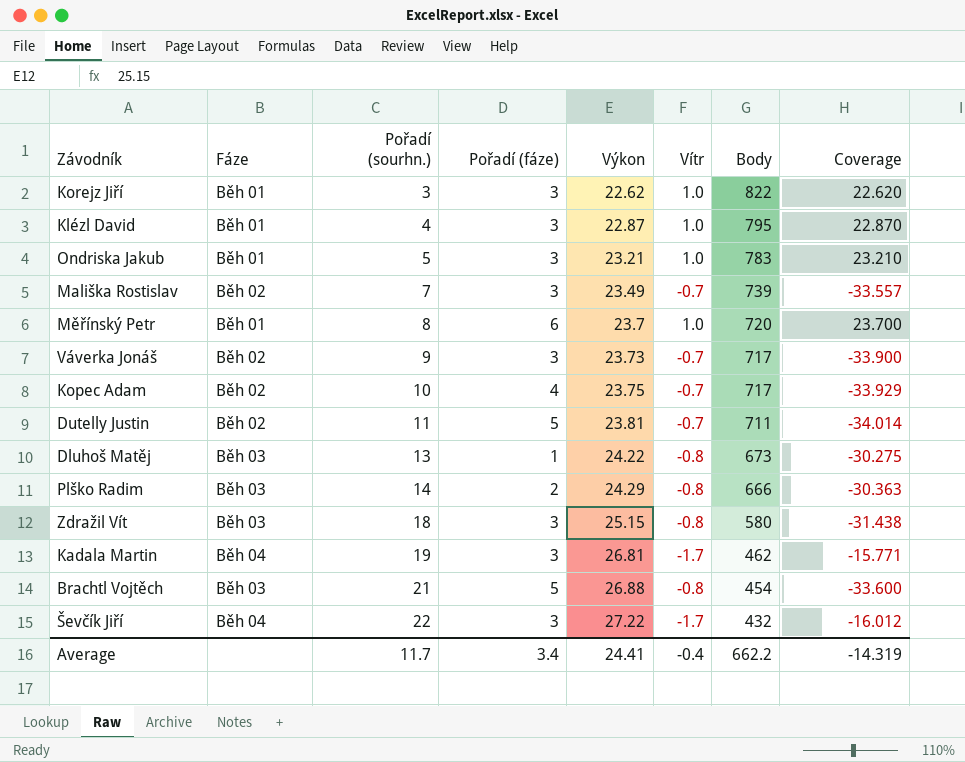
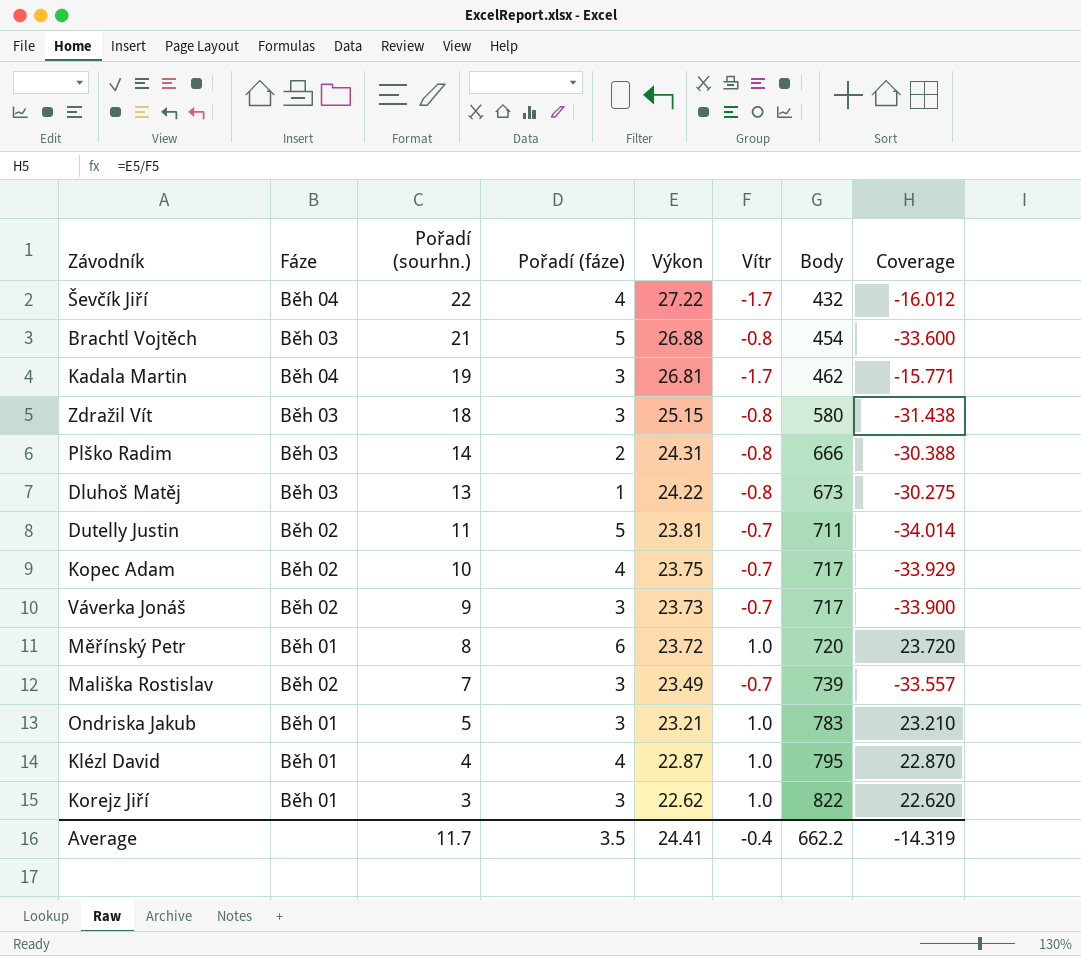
row order: Pořadí (sourhn.) ascending -> Pořadí (sourhn.) descending
Ševčík Jiří | Pořadí (fáze): 3 -> 4
Plško Radim | Výkon: 24.29 -> 24.31
Plško Radim | Coverage: -30.363 -> -30.388
Měřínský Petr | Výkon: 23.7 -> 23.72
Měřínský Petr | Coverage: 23.700 -> 23.720
Klézl David | Pořadí (fáze): 3 -> 4
Average | Pořadí (fáze): 3.4 -> 3.5

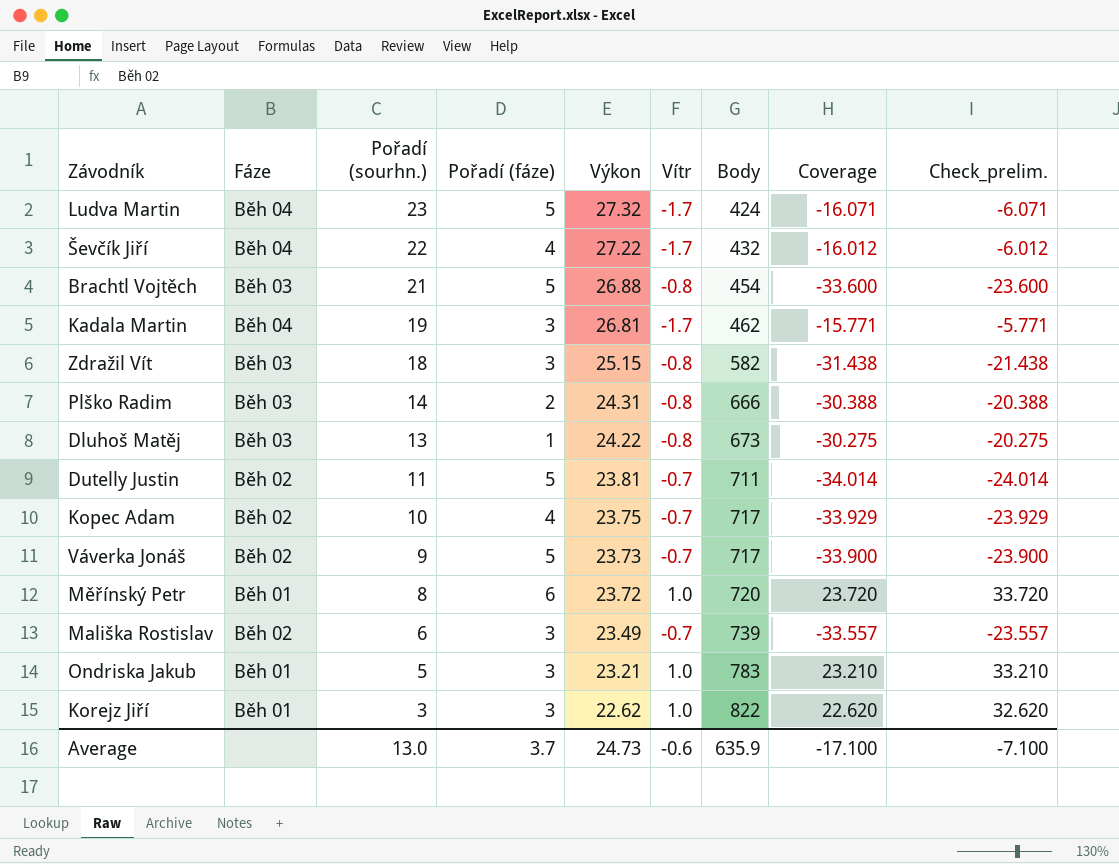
column Check_prelim. | formula: none -> [Coverage] + 10
row Klézl David: Běh 01 | 4 | 4 | 22.87 | 1.0 | 795 | 22.870 -> none
row Ludva Martin: none -> Běh 04 | 23 | 5 | 27.32 | -1.7 | 424 | -16.071 | -6.071
Zdražil Vít | Body: 580 -> 582
Váverka Jonáš | Pořadí (fáze): 3 -> 5
Mališka Rostislav | Pořadí (sourhn.): 7 -> 6
Average | Pořadí (sourhn.): 11.7 -> 13.0
Average | Pořadí (fáze): 3.5 -> 3.7
Average | Výkon: 24.41 -> 24.73
Average | Vítr: -0.4 -> -0.6
Average | Body: 662.2 -> 635.9
Average | Coverage: -14.319 -> -17.100

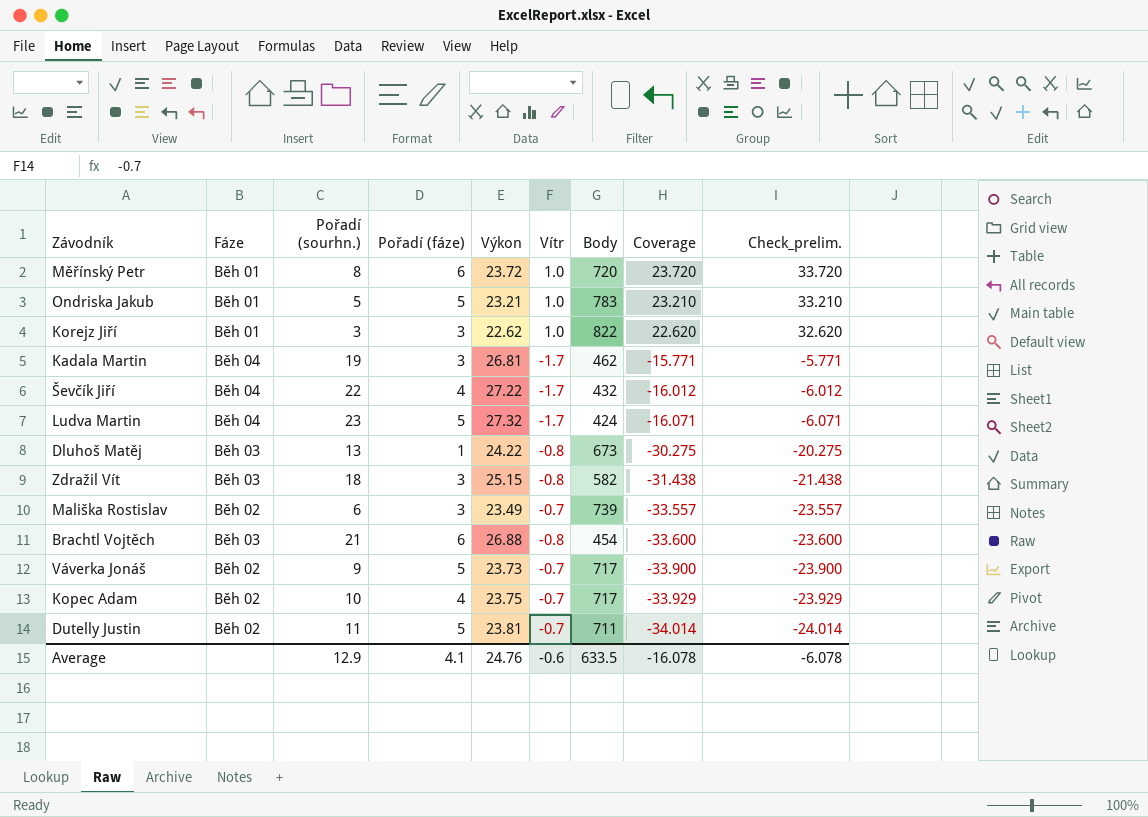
row order: Pořadí (sourhn.) descending -> Coverage descending
row Plško Radim: Běh 03 | 14 | 2 | 24.31 | -0.8 | 666 | -30.388 | -20.388 -> none
Ondriska Jakub | Pořadí (fáze): 3 -> 5
Brachtl Vojtěch | Pořadí (fáze): 5 -> 6
Average | Pořadí (sourhn.): 13.0 -> 12.9
Average | Pořadí (fáze): 3.7 -> 4.1
Average | Výkon: 24.73 -> 24.76
Average | Body: 635.9 -> 633.5
Average | Coverage: -17.100 -> -16.078
Average | Check_prelim.: -7.100 -> -6.078

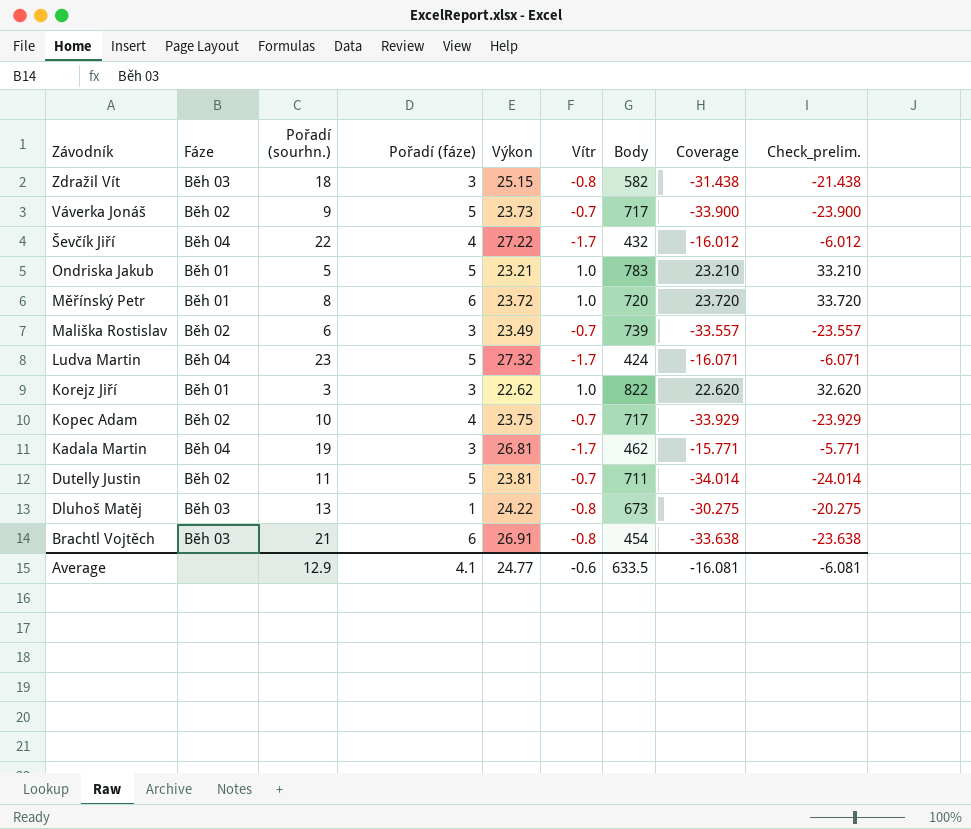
row order: Coverage descending -> Závodník descending
Brachtl Vojtěch | Výkon: 26.88 -> 26.91
Brachtl Vojtěch | Coverage: -33.600 -> -33.638
Brachtl Vojtěch | Check_prelim.: -23.600 -> -23.638
Average | Výkon: 24.76 -> 24.77
Average | Coverage: -16.078 -> -16.081
Average | Check_prelim.: -6.078 -> -6.081

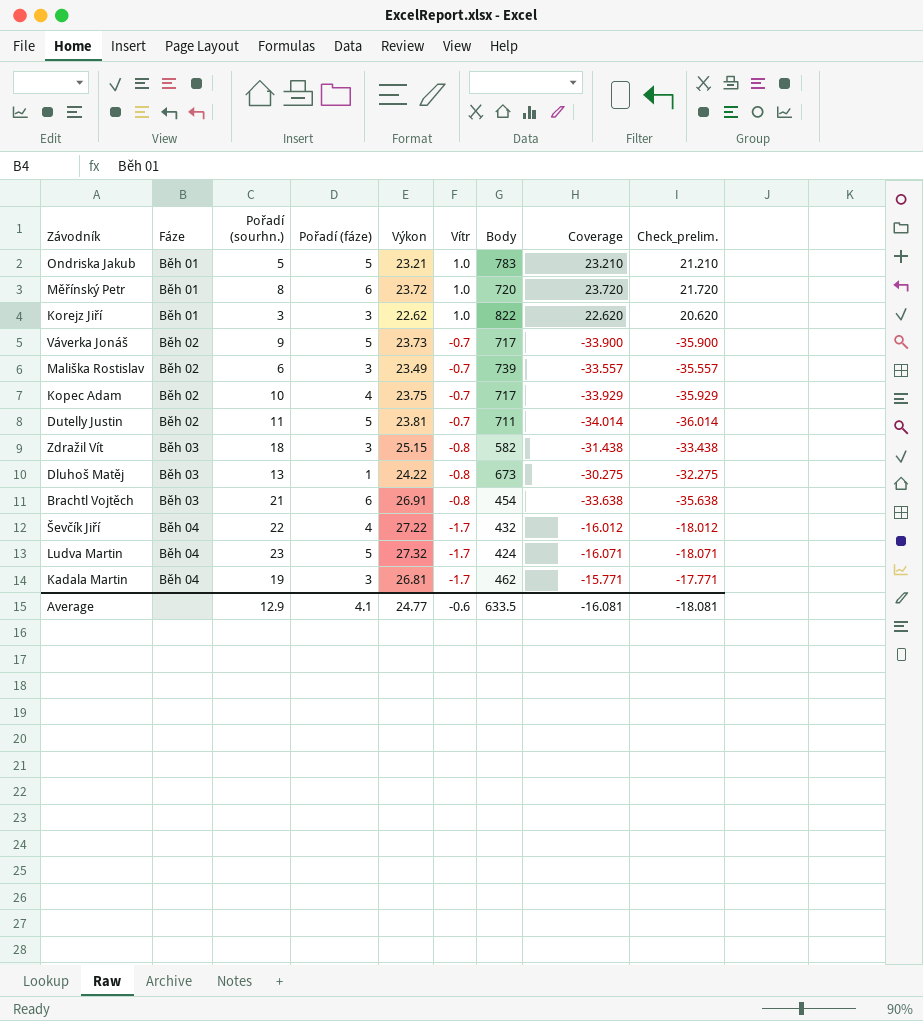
row order: Závodník descending -> Fáze ascending
column Check_prelim. | formula: [Coverage] + 10 -> [Coverage] - 2
Average | Check_prelim.: -6.081 -> -18.081

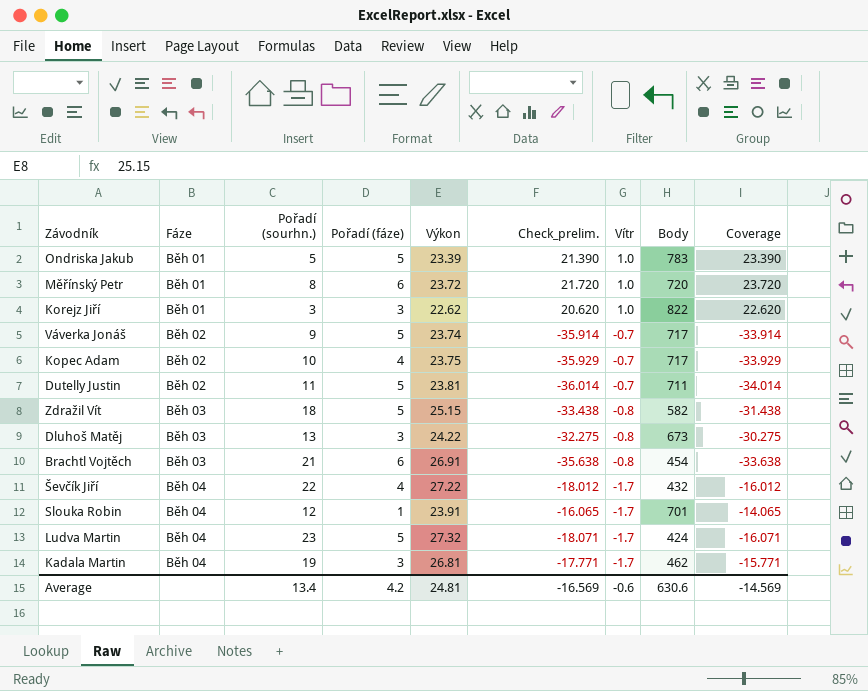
column Check_prelim. | position: 9 -> 6
row Mališka Rostislav: Běh 02 | 6 | 3 | 23.49 | -0.7 | 739 | -33.557 | -35.557 -> none
Ondriska Jakub | Výkon: 23.21 -> 23.39
Ondriska Jakub | Check_prelim.: 21.210 -> 21.390
Ondriska Jakub | Coverage: 23.210 -> 23.390
Váverka Jonáš | Výkon: 23.73 -> 23.74
Váverka Jonáš | Check_prelim.: -35.900 -> -35.914
Váverka Jonáš | Coverage: -33.900 -> -33.914
Zdražil Vít | Pořadí (fáze): 3 -> 5
Dluhoš Matěj | Pořadí (fáze): 1 -> 3
row Slouka Robin: none -> Běh 04 | 12 | 1 | 23.91 | -16.065 | -1.7 | 701 | -14.065
Average | Pořadí (sourhn.): 12.9 -> 13.4
Average | Pořadí (fáze): 4.1 -> 4.2
Average | Výkon: 24.77 -> 24.81
Average | Check_prelim.: -18.081 -> -16.569
Average | Body: 633.5 -> 630.6
Average | Coverage: -16.081 -> -14.569

